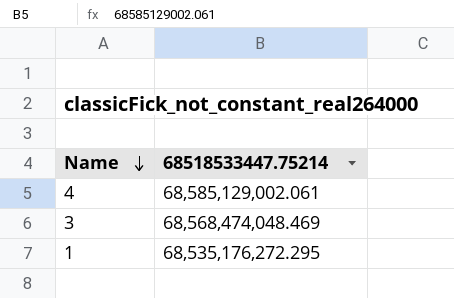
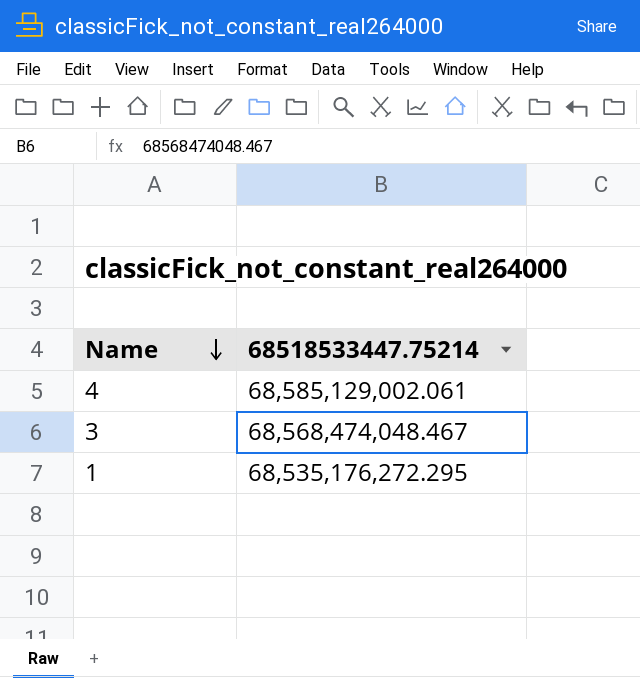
3 | 68518533447.75214: 68,568,474,048.469 -> 68,568,474,048.467

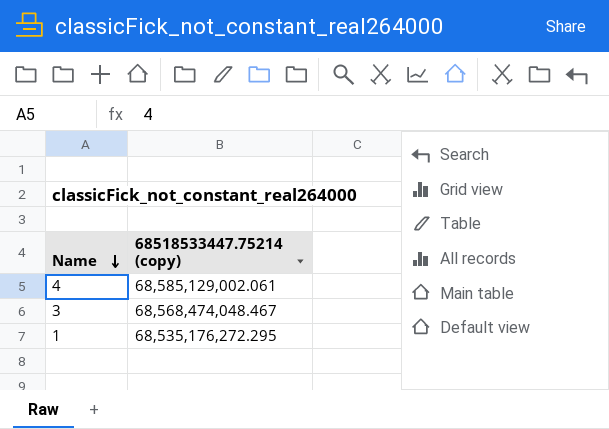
column name: 68518533447.75214 -> 68518533447.75214 (copy)

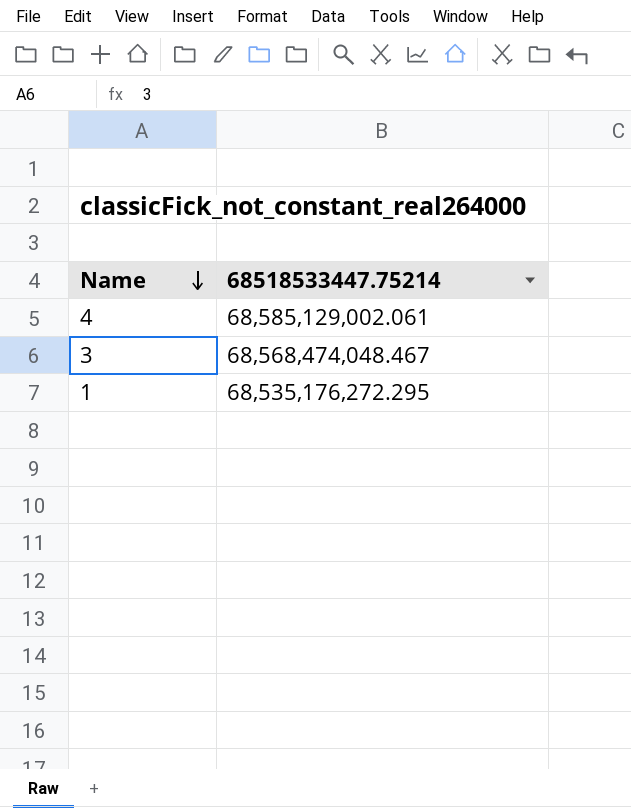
column name: 68518533447.75214 (copy) -> 68518533447.75214

